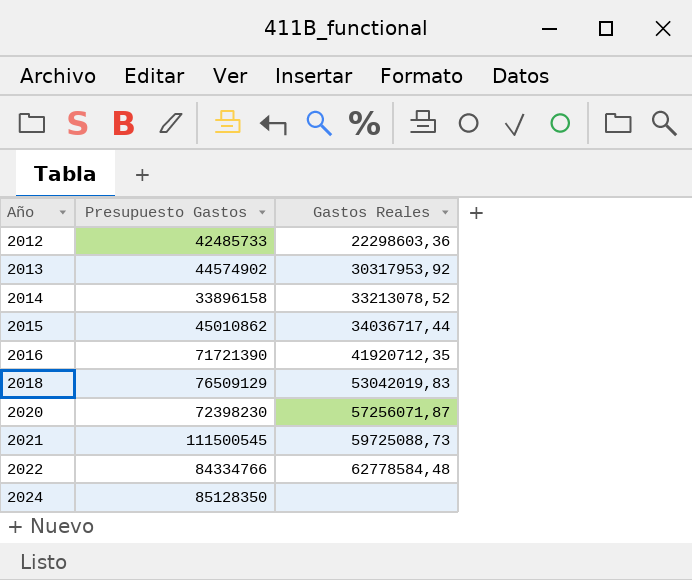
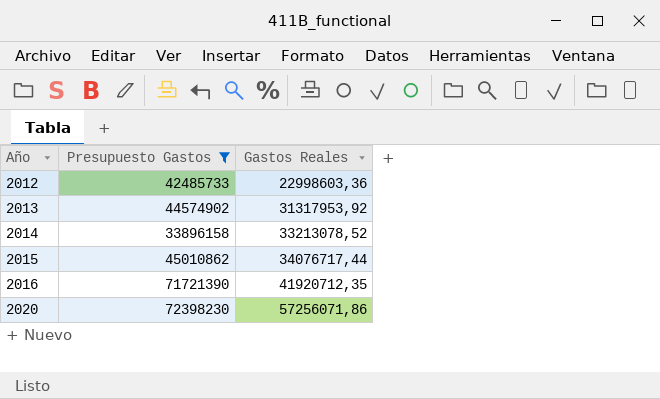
filter: none -> Presupuesto Gastos <= 72398230
2012 | Gastos Reales: 22298603,36 -> 22998603,36
2013 | Gastos Reales: 30317953,92 -> 31317953,92
2015 | Gastos Reales: 34036717,44 -> 34076717,44
2020 | Gastos Reales: 57256071,87 -> 57256071,86

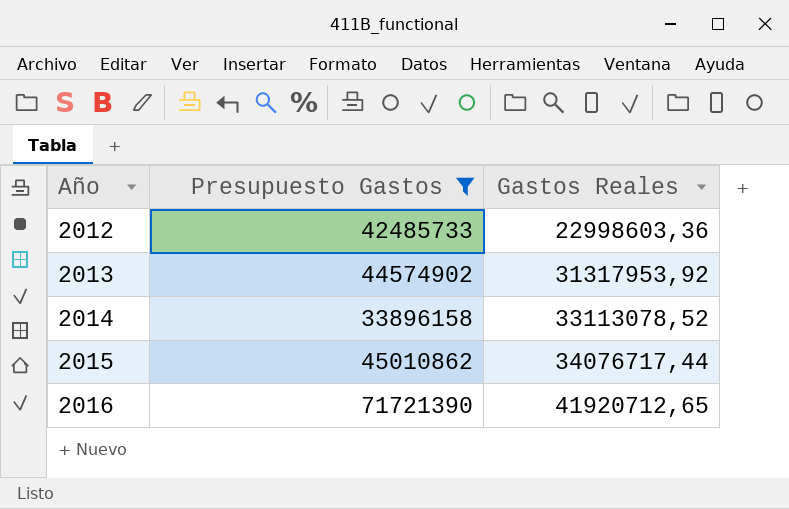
row 2020: 72398230 | 57256071,86 -> none
2014 | Gastos Reales: 33213078,52 -> 33113078,52
2016 | Gastos Reales: 41920712,35 -> 41920712,65

